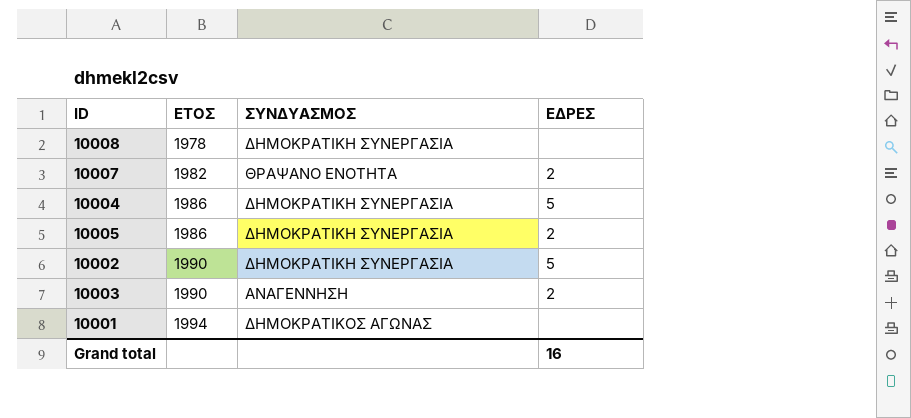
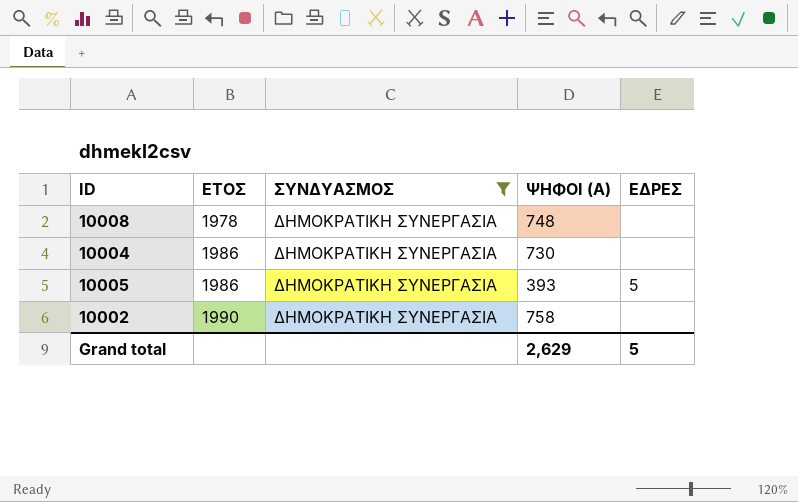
filter: none -> ΣΥΝΔΥΑΣΜΟΣ = ΔΗΜΟΚΡΑΤΙΚΗ ΣΥΝΕΡΓΑΣΙΑ
column ΨΗΦΟΙ (Α) | position: none -> 4
10004 | ΕΔΡΕΣ: 5 -> none
10005 | ΕΔΡΕΣ: 2 -> 5
10002 | ΕΔΡΕΣ: 5 -> none
Grand total | ΕΔΡΕΣ: 16 -> 5

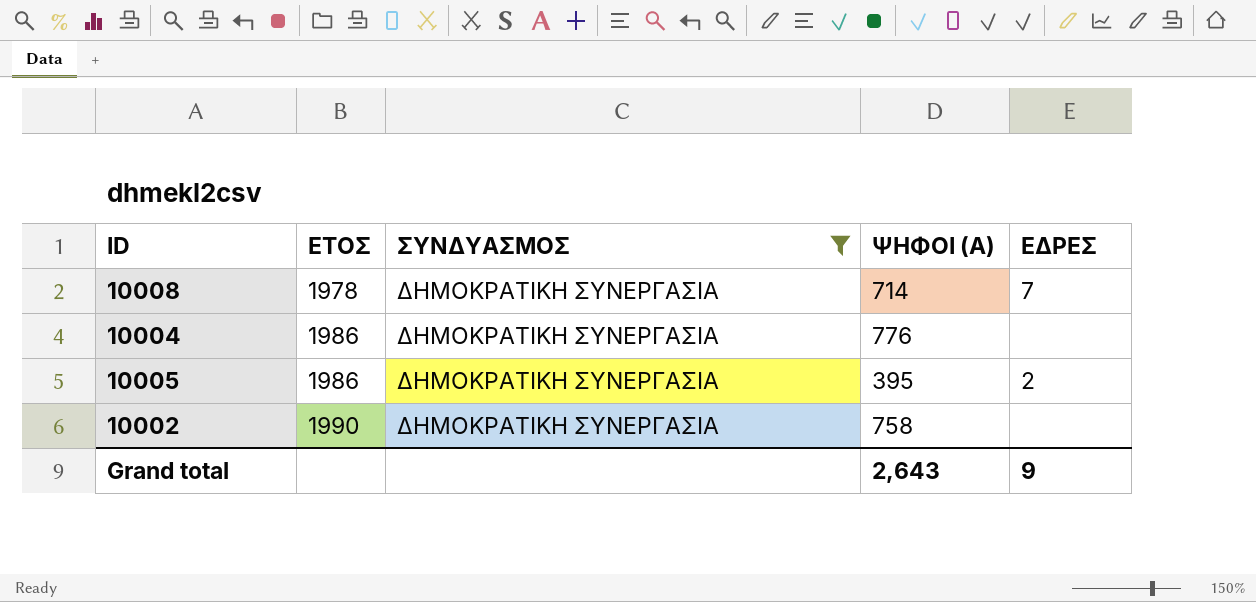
10008 | ΨΗΦΟΙ (Α): 748 -> 714
10008 | ΕΔΡΕΣ: none -> 7
10004 | ΨΗΦΟΙ (Α): 730 -> 776
10005 | ΨΗΦΟΙ (Α): 393 -> 395
10005 | ΕΔΡΕΣ: 5 -> 2
Grand total | ΨΗΦΟΙ (Α): 2,629 -> 2,643
Grand total | ΕΔΡΕΣ: 5 -> 9

